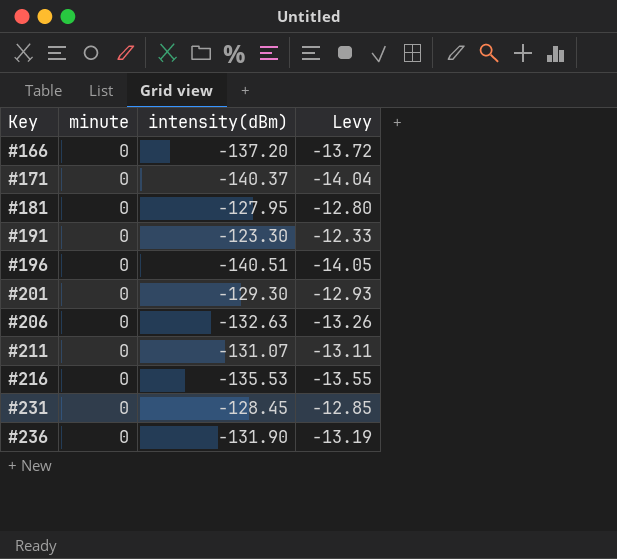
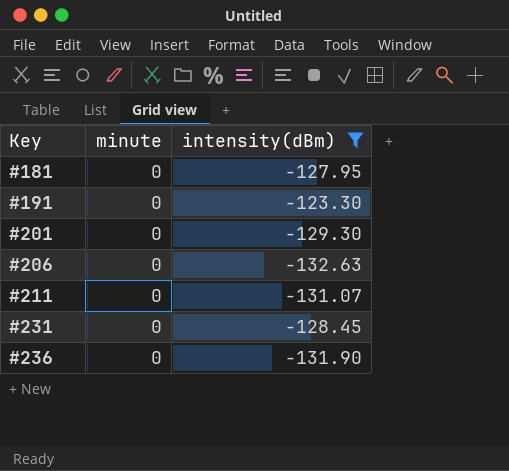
filter: none -> intensity(dBm) >= -132.63
column Levy | formula: [intensity(dBm)] * 0.1 -> none

